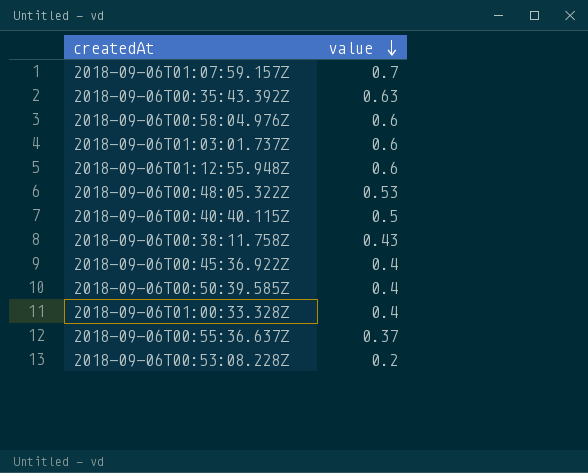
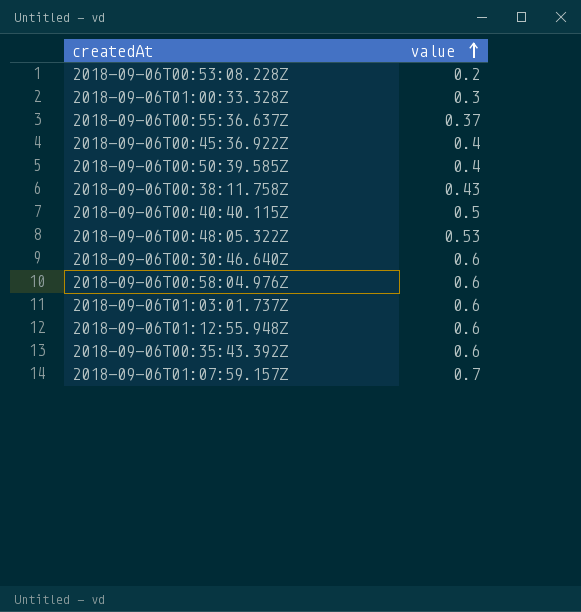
row order: value descending -> value ascending
2018-09-06T01:00:33.328Z | value: 0.4 -> 0.3
row 2018-09-06T00:30:46.640Z: none -> 0.6
2018-09-06T00:35:43.392Z | value: 0.63 -> 0.6

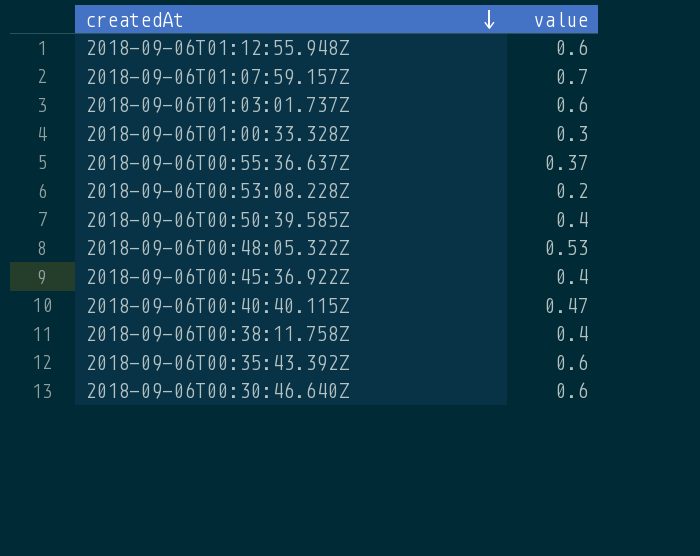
row order: value ascending -> createdAt descending
row 2018-09-06T00:58:04.976Z: 0.6 -> none
2018-09-06T00:40:40.115Z | value: 0.5 -> 0.47
2018-09-06T00:38:11.758Z | value: 0.43 -> 0.4

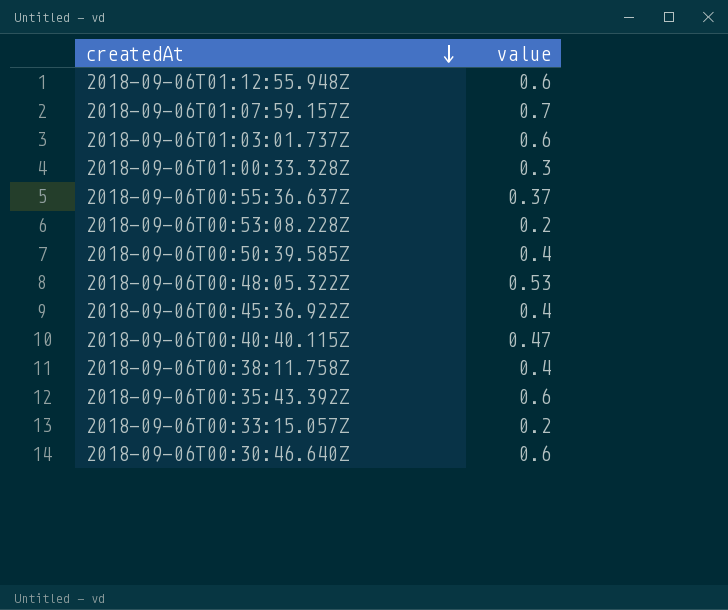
row 2018-09-06T00:33:15.057Z: none -> 0.2

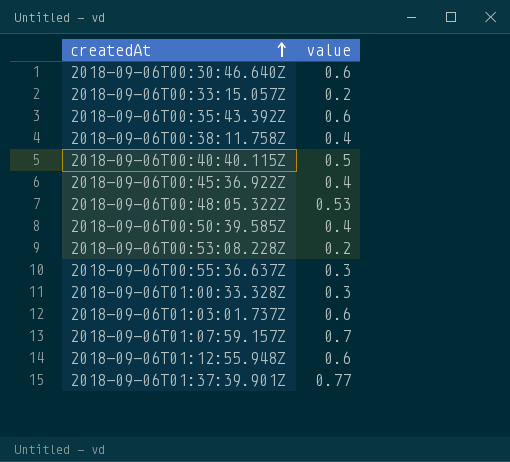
row order: createdAt descending -> createdAt ascending
2018-09-06T00:40:40.115Z | value: 0.47 -> 0.5
2018-09-06T00:55:36.637Z | value: 0.37 -> 0.3
row 2018-09-06T01:37:39.901Z: none -> 0.77

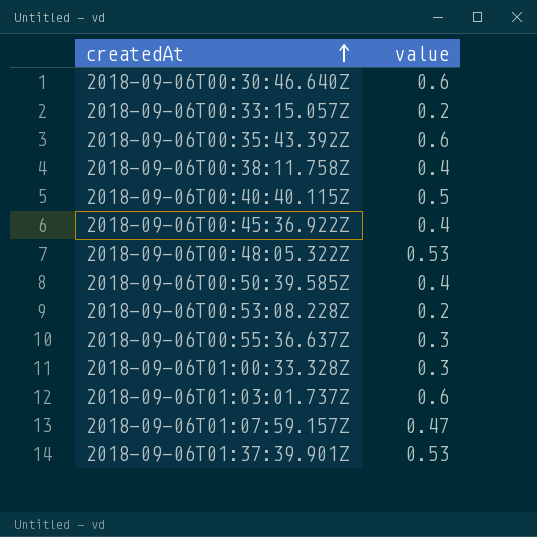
row 2018-09-06T01:12:55.948Z: 0.6 -> none
2018-09-06T01:07:59.157Z | value: 0.7 -> 0.47
2018-09-06T01:37:39.901Z | value: 0.77 -> 0.53

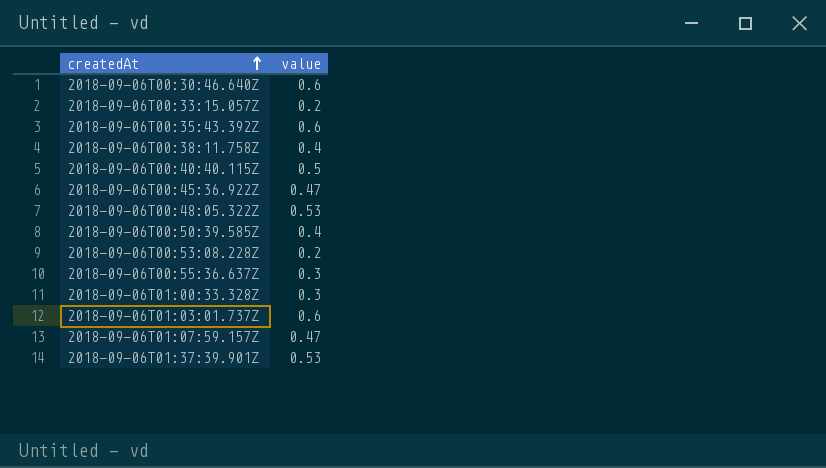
2018-09-06T00:45:36.922Z | value: 0.4 -> 0.47

